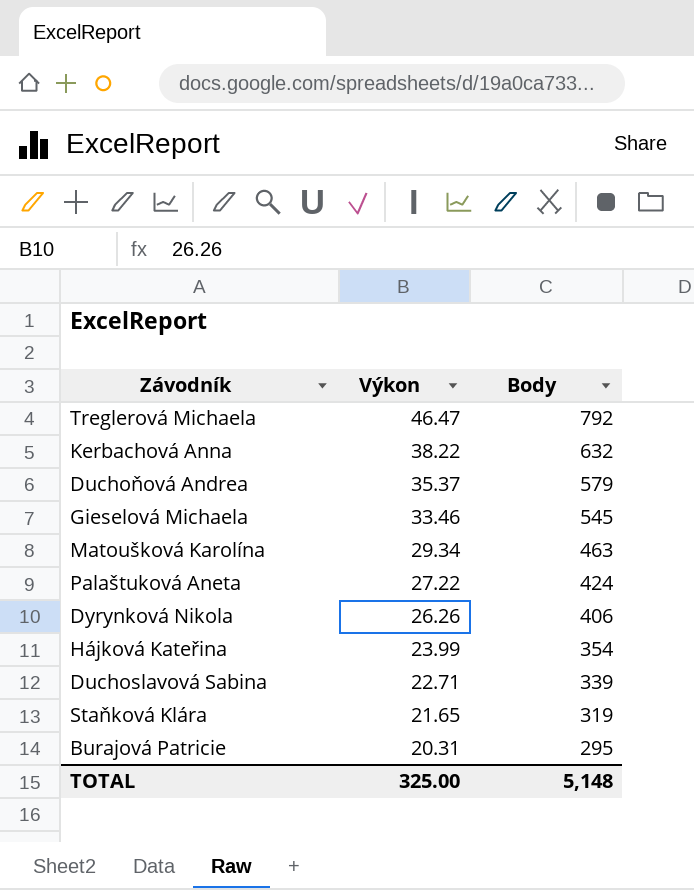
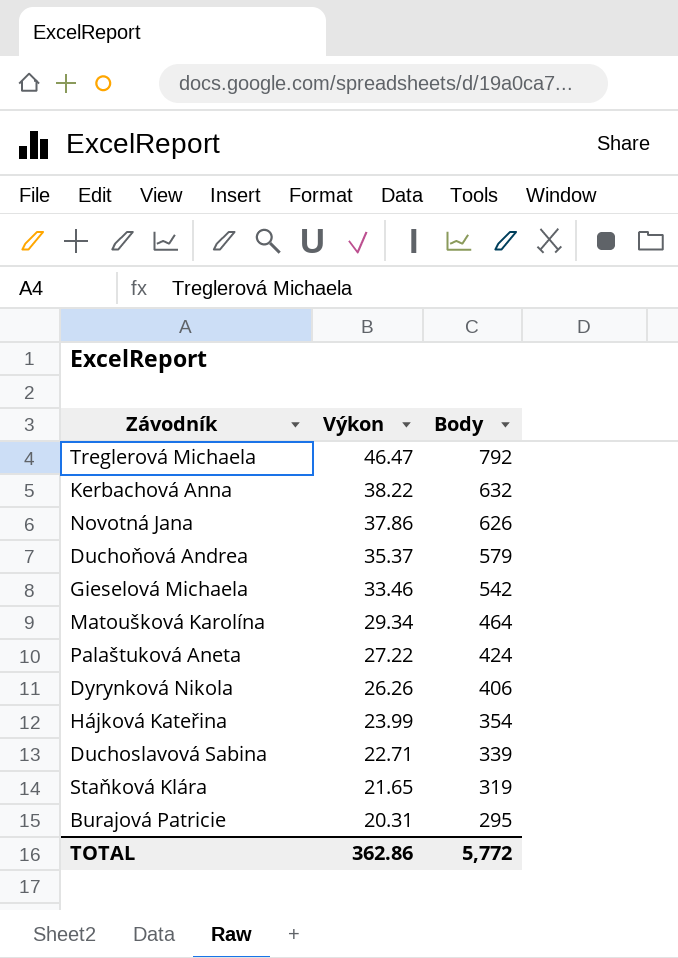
row Novotná Jana: none -> 37.86 | 626
Gieselová Michaela | Body: 545 -> 542
Matoušková Karolína | Body: 463 -> 464
TOTAL | Výkon: 325.00 -> 362.86
TOTAL | Body: 5,148 -> 5,772

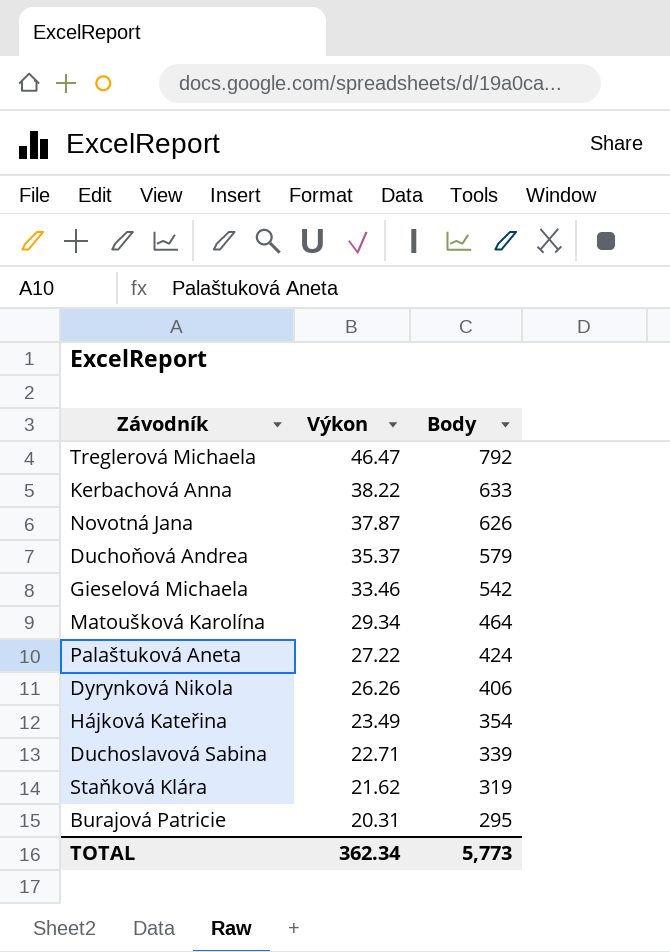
Kerbachová Anna | Body: 632 -> 633
Novotná Jana | Výkon: 37.86 -> 37.87
Hájková Kateřina | Výkon: 23.99 -> 23.49
Staňková Klára | Výkon: 21.65 -> 21.62
TOTAL | Výkon: 362.86 -> 362.34
TOTAL | Body: 5,772 -> 5,773

